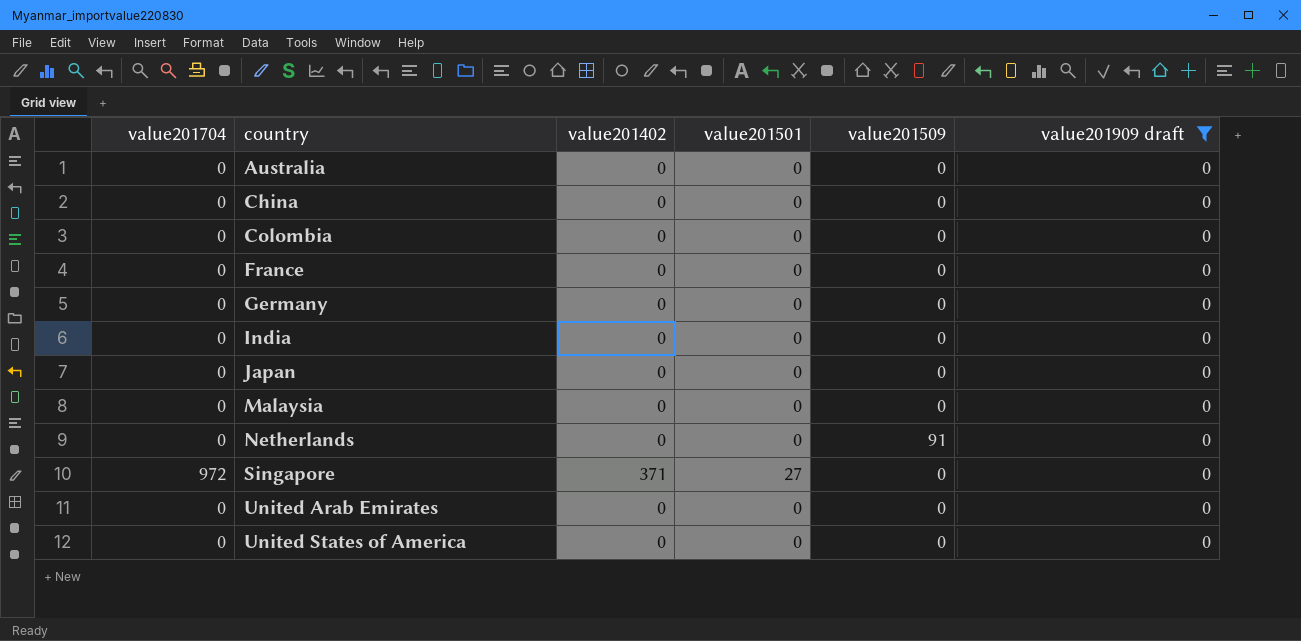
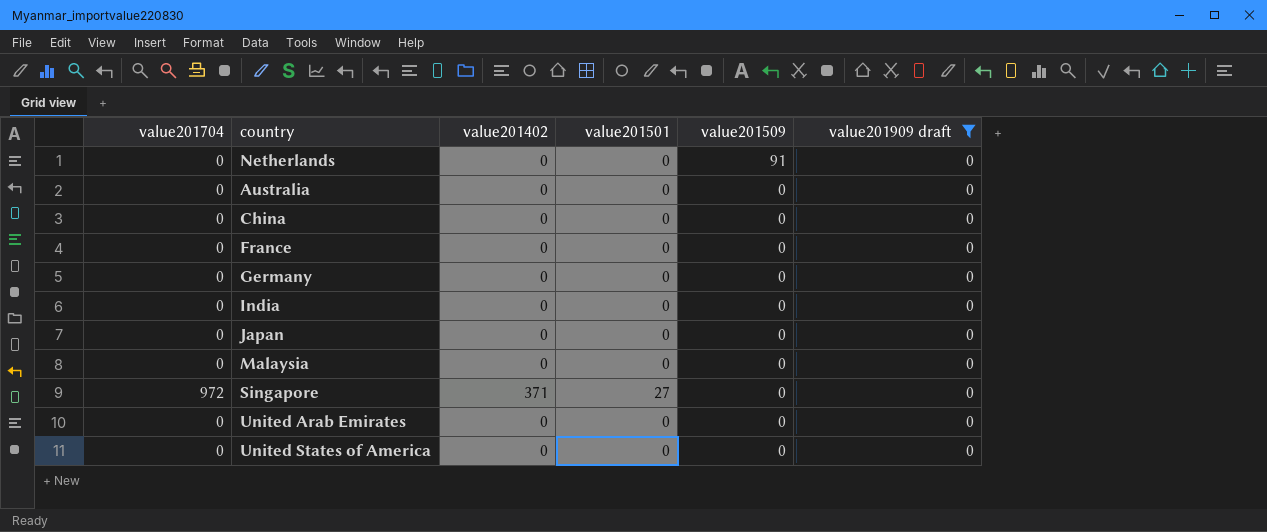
row order: country ascending -> value201509 descending
row Colombia: 0 | 0 | 0 | 0 | 0 -> none

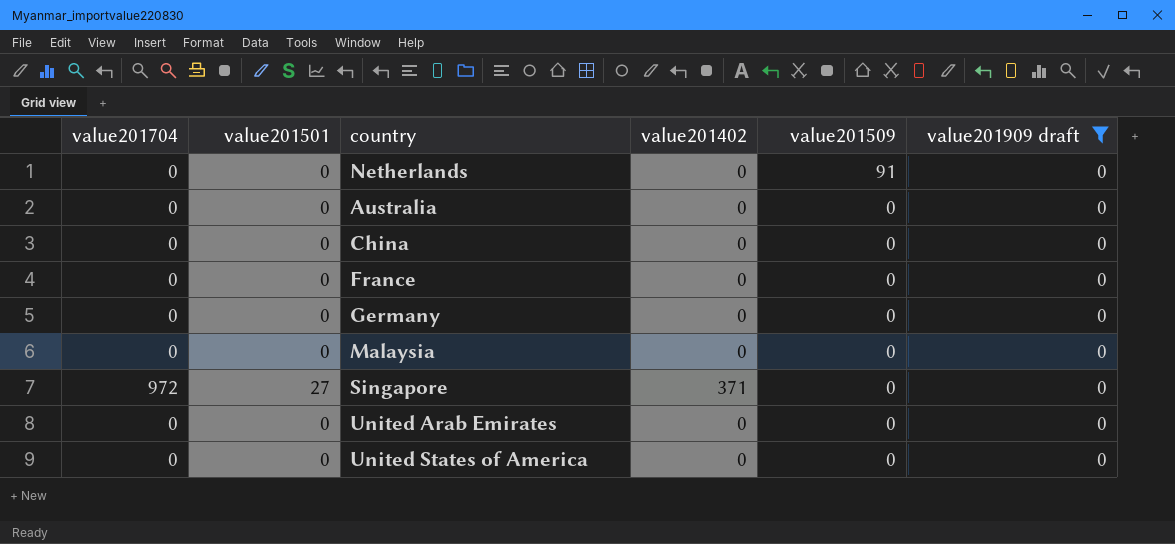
column value201501 | position: 4 -> 2
row India: 0 | 0 | 0 | 0 | 0 -> none
row Japan: 0 | 0 | 0 | 0 | 0 -> none

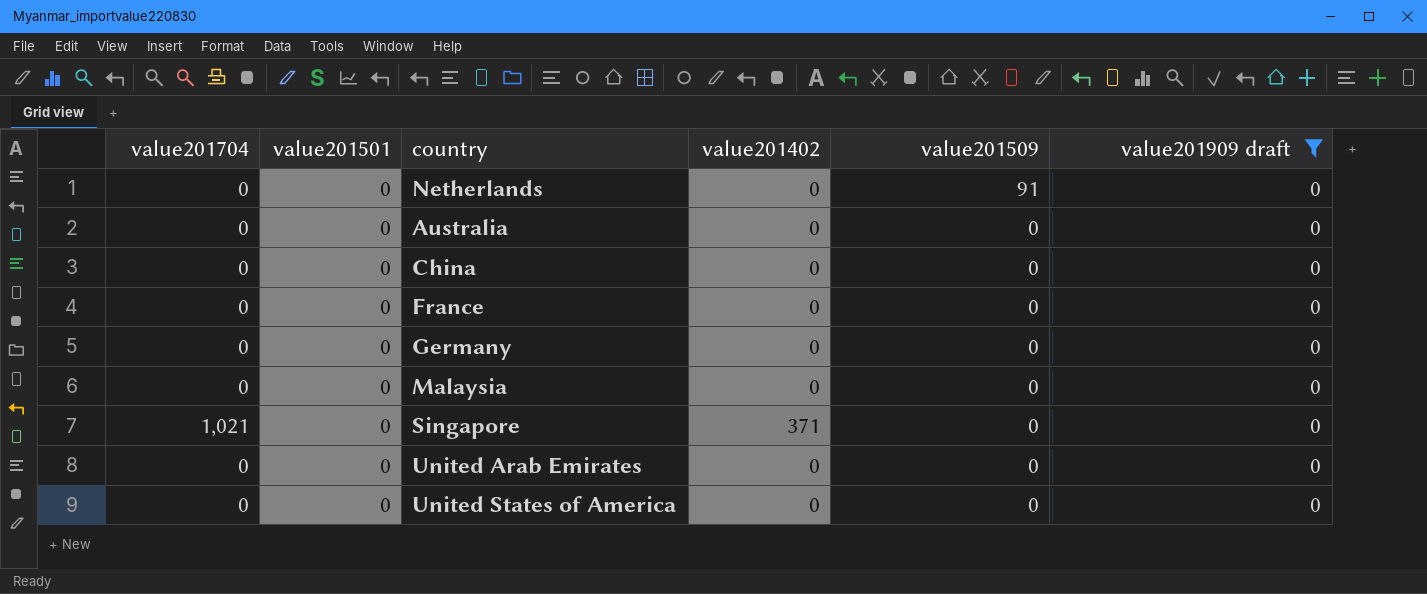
Singapore | value201704: 972 -> 1,021
Singapore | value201501: 27 -> 0

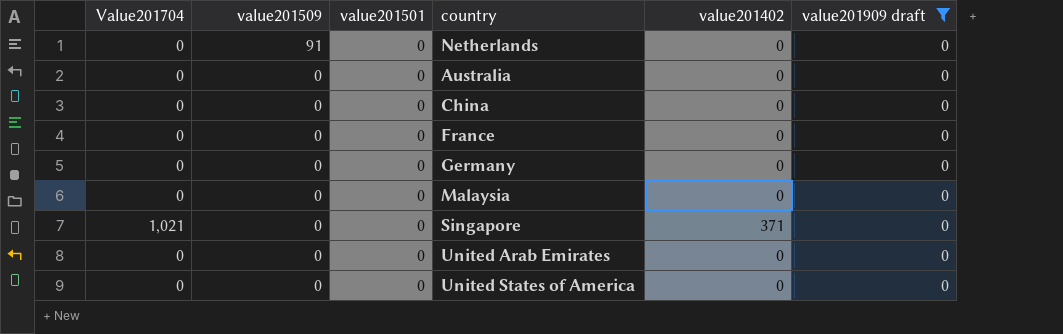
column name: value201704 -> Value201704
column value201509 | position: 5 -> 2

